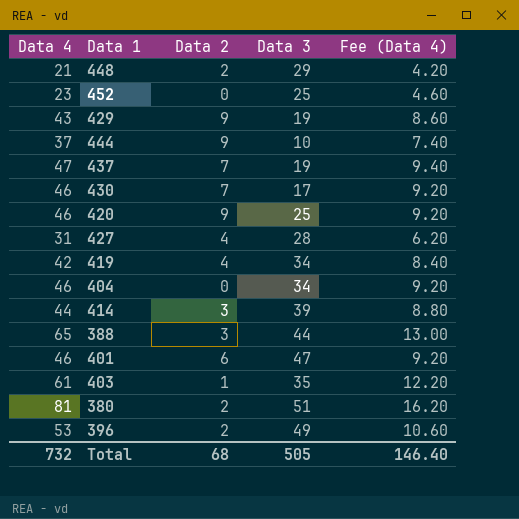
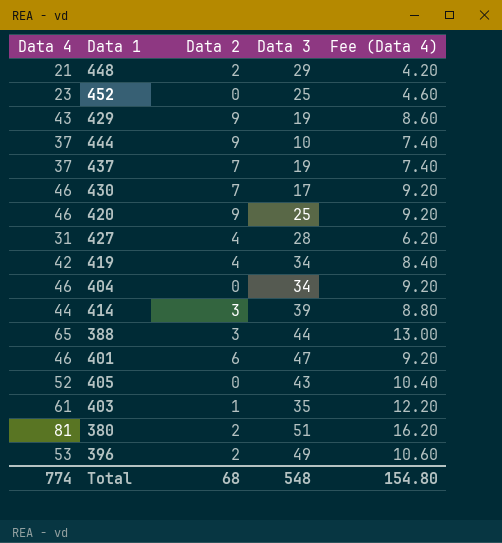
437 | Data 4: 47 -> 37
437 | Fee (Data 4): 9.40 -> 7.40
row 405: none -> 52 | 0 | 43 | 10.40
Total | Data 4: 732 -> 774
Total | Data 3: 505 -> 548
Total | Fee (Data 4): 146.40 -> 154.80

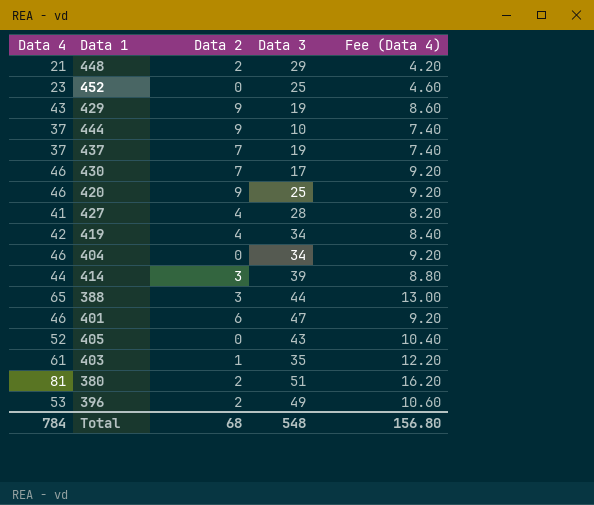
427 | Data 4: 31 -> 41
427 | Fee (Data 4): 6.20 -> 8.20
Total | Data 4: 774 -> 784
Total | Fee (Data 4): 154.80 -> 156.80

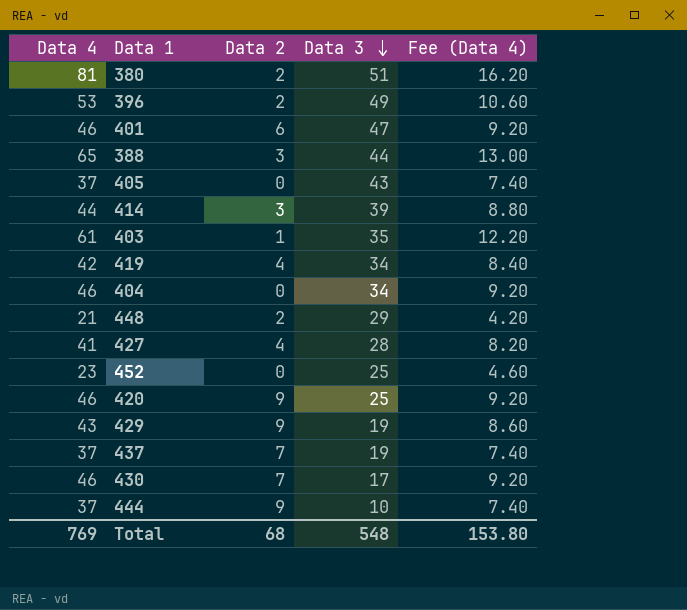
row order: none -> Data 3 descending
405 | Data 4: 52 -> 37
405 | Fee (Data 4): 10.40 -> 7.40
Total | Data 4: 784 -> 769
Total | Fee (Data 4): 156.80 -> 153.80

